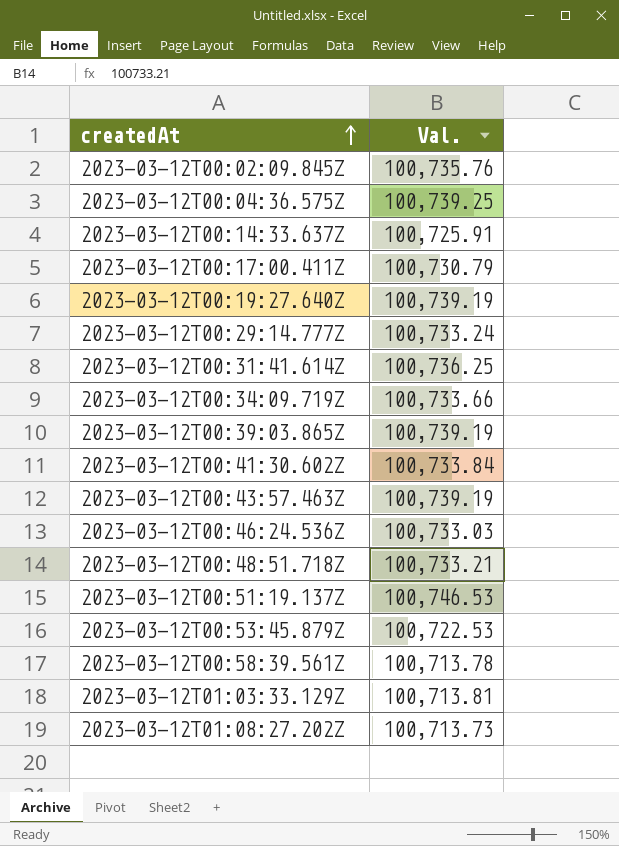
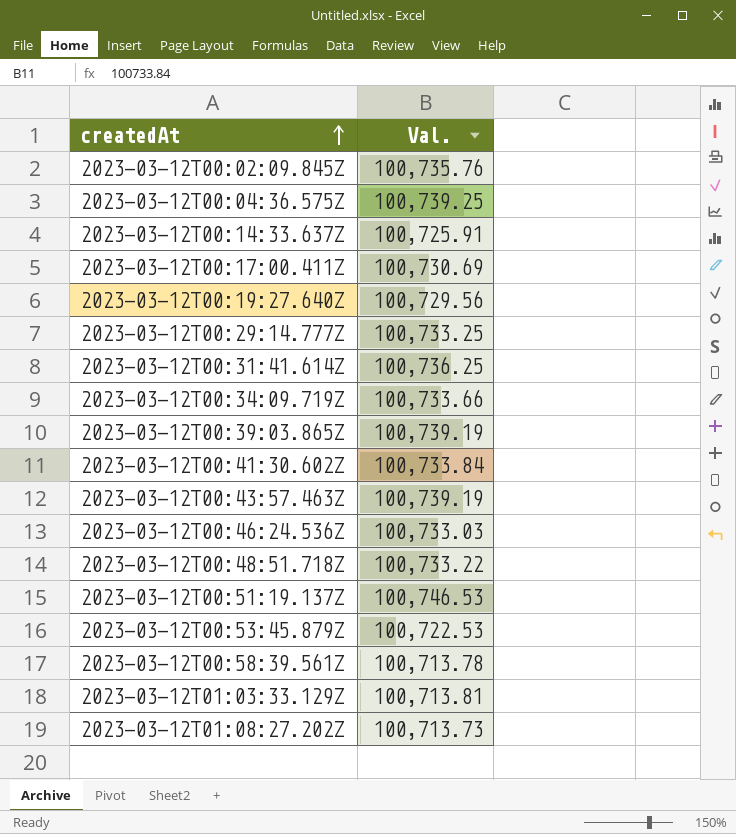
2023-03-12T00:17:00.411Z | Val.: 100,730.79 -> 100,730.69
2023-03-12T00:19:27.640Z | Val.: 100,739.19 -> 100,729.56
2023-03-12T00:29:14.777Z | Val.: 100,733.24 -> 100,733.25
2023-03-12T00:48:51.718Z | Val.: 100,733.21 -> 100,733.22

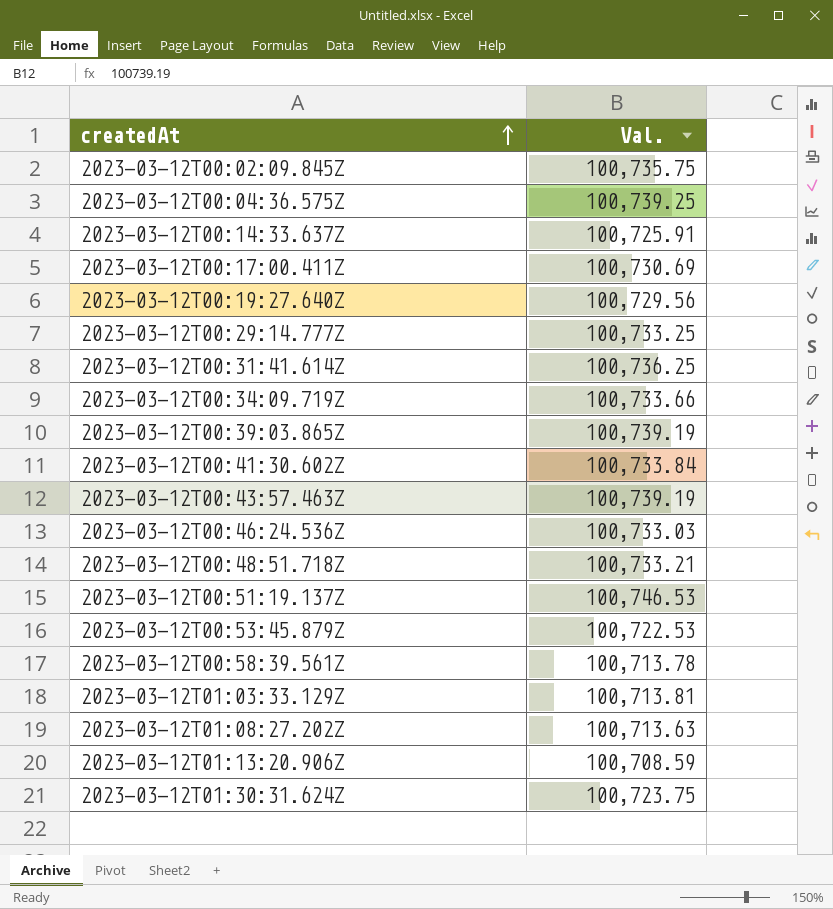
2023-03-12T00:02:09.845Z | Val.: 100,735.76 -> 100,735.75
2023-03-12T00:48:51.718Z | Val.: 100,733.22 -> 100,733.21
2023-03-12T01:08:27.202Z | Val.: 100,713.73 -> 100,713.63
row 2023-03-12T01:13:20.906Z: none -> 100,708.59
row 2023-03-12T01:30:31.624Z: none -> 100,723.75

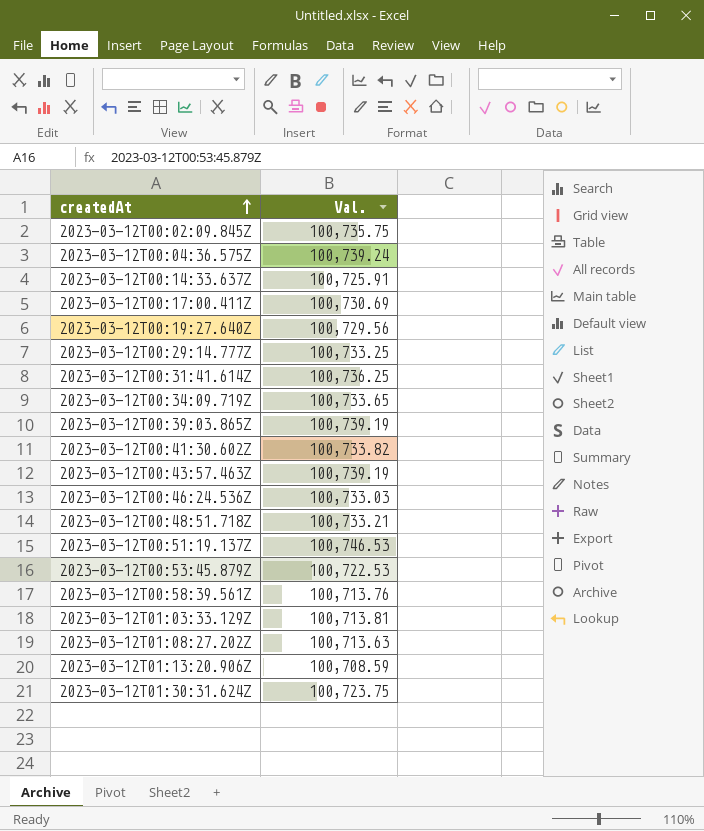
2023-03-12T00:04:36.575Z | Val.: 100,739.25 -> 100,739.24
2023-03-12T00:34:09.719Z | Val.: 100,733.66 -> 100,733.65
2023-03-12T00:41:30.602Z | Val.: 100,733.84 -> 100,733.82
2023-03-12T00:58:39.561Z | Val.: 100,713.78 -> 100,713.76

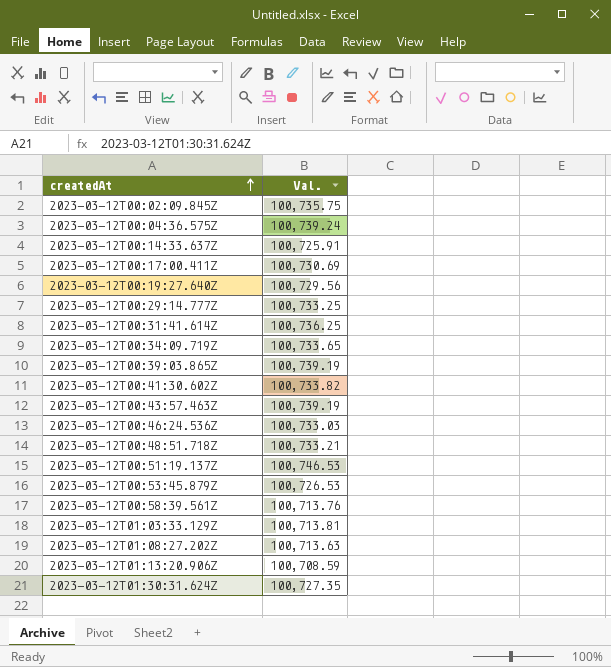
2023-03-12T00:53:45.879Z | Val.: 100,722.53 -> 100,726.53
2023-03-12T01:30:31.624Z | Val.: 100,723.75 -> 100,727.35

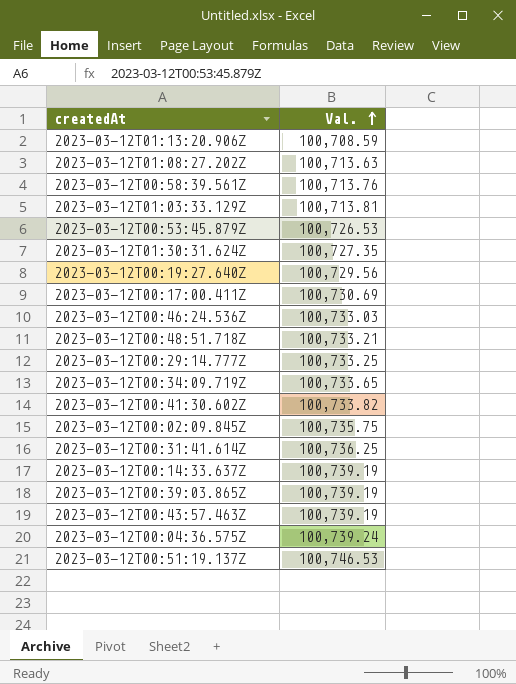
row order: createdAt ascending -> Val. ascending
2023-03-12T00:14:33.637Z | Val.: 100,725.91 -> 100,739.19

